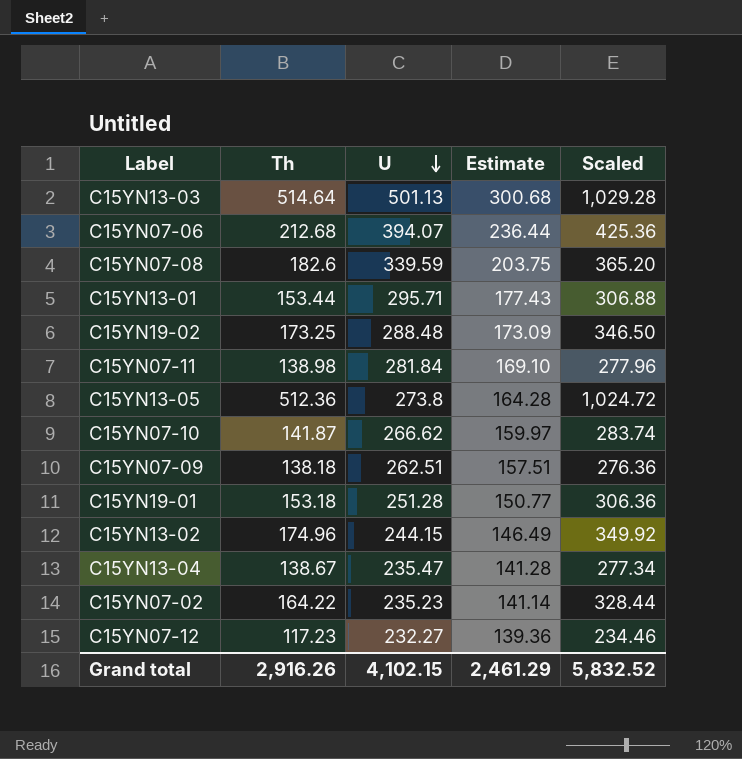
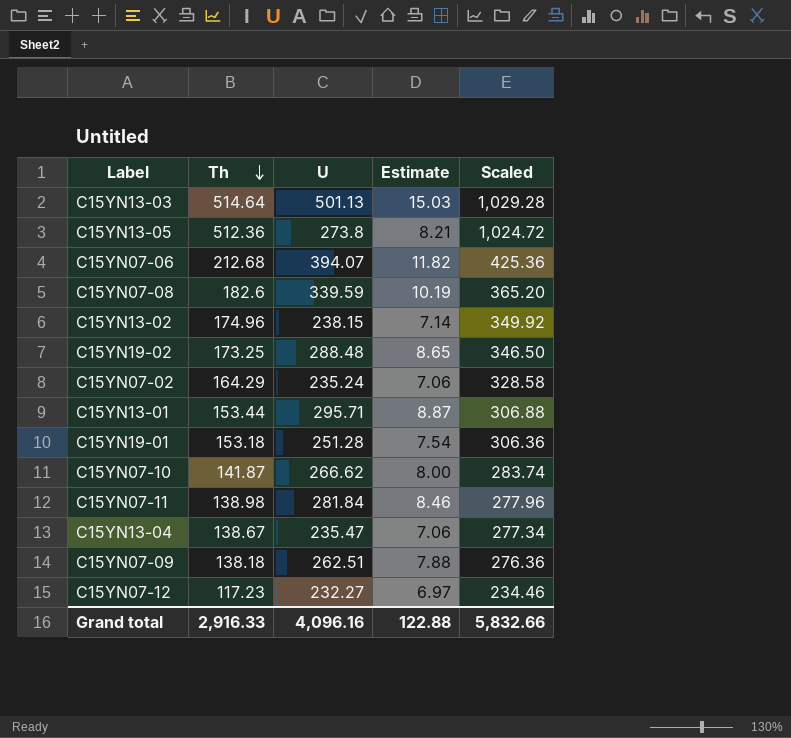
row order: U descending -> Th descending
column Estimate | formula: [U] * 0.6 -> [U] * 0.03
C15YN13-02 | U: 244.15 -> 238.15
C15YN07-02 | Th: 164.22 -> 164.29
C15YN07-02 | U: 235.23 -> 235.24
C15YN07-02 | Scaled: 328.44 -> 328.58
Grand total | Th: 2,916.26 -> 2,916.33
Grand total | U: 4,102.15 -> 4,096.16
Grand total | Estimate: 2,461.29 -> 122.88
Grand total | Scaled: 5,832.52 -> 5,832.66

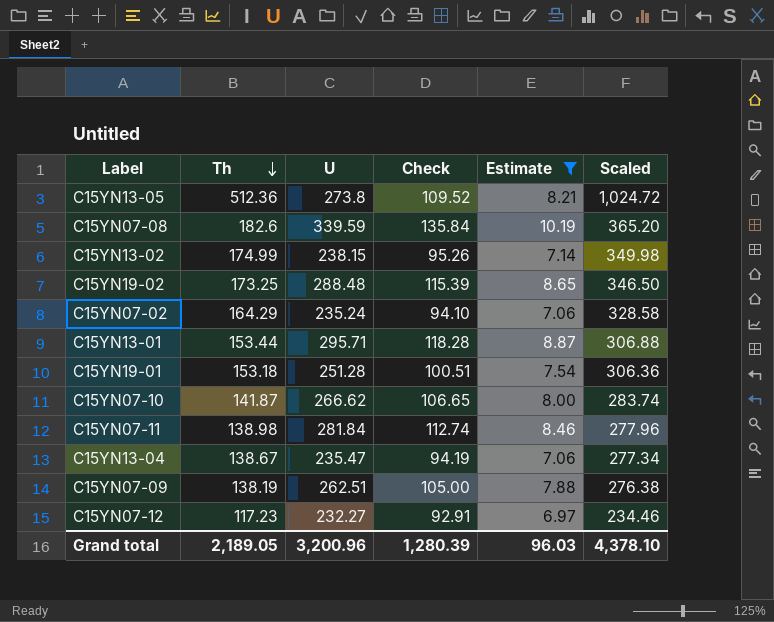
filter: none -> Estimate <= 10.19
column Check | formula: none -> [U] * 0.4
C15YN13-02 | Th: 174.96 -> 174.99
C15YN13-02 | Scaled: 349.92 -> 349.98
C15YN07-09 | Th: 138.18 -> 138.19
C15YN07-09 | Scaled: 276.36 -> 276.38
Grand total | Th: 2,916.33 -> 2,189.05
Grand total | U: 4,096.16 -> 3,200.96
Grand total | Estimate: 122.88 -> 96.03
Grand total | Scaled: 5,832.66 -> 4,378.10

